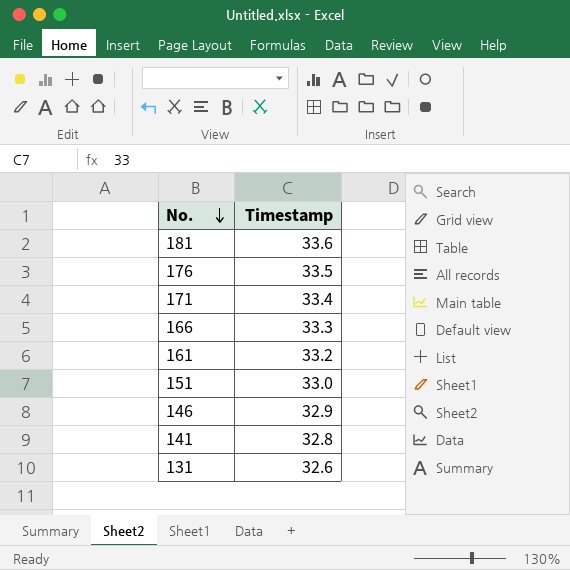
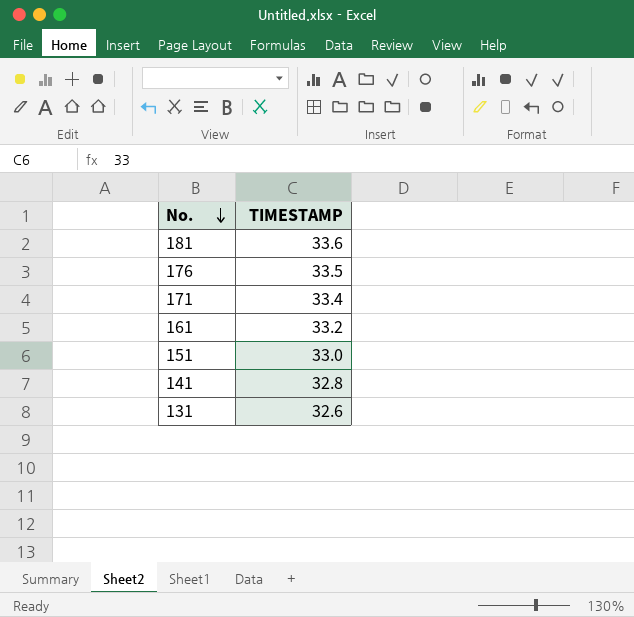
column name: Timestamp -> TIMESTAMP
row 166: 33.3 -> none
row 146: 32.9 -> none

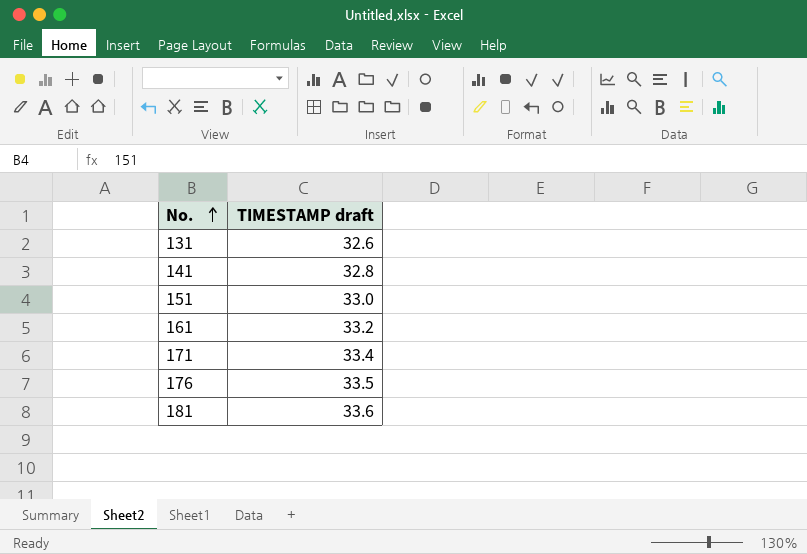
row order: No. descending -> No. ascending
column name: TIMESTAMP -> TIMESTAMP draft

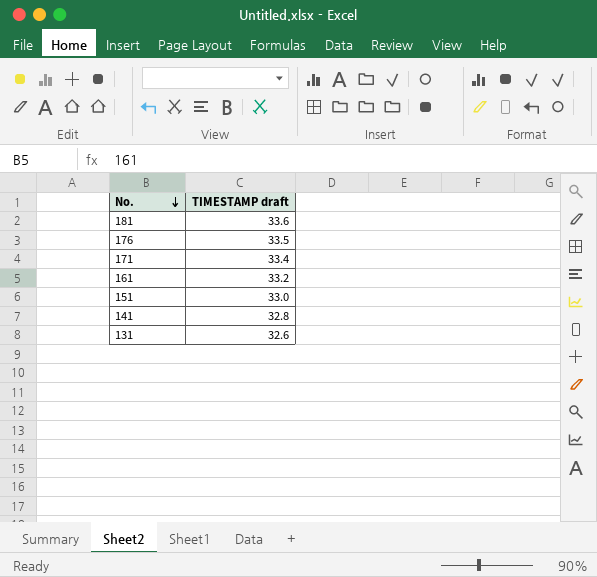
row order: No. ascending -> No. descending

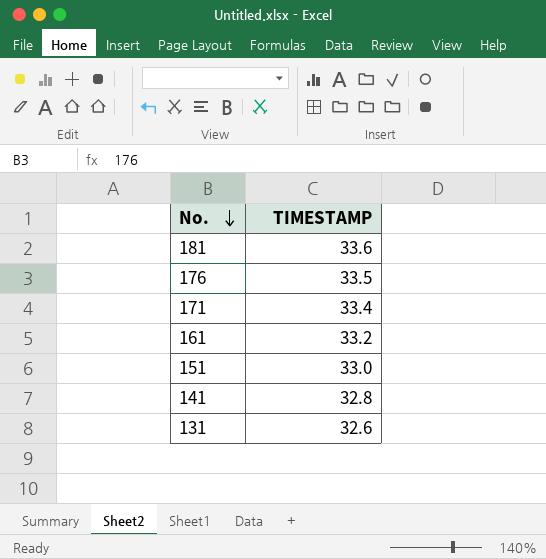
column name: TIMESTAMP draft -> TIMESTAMP

